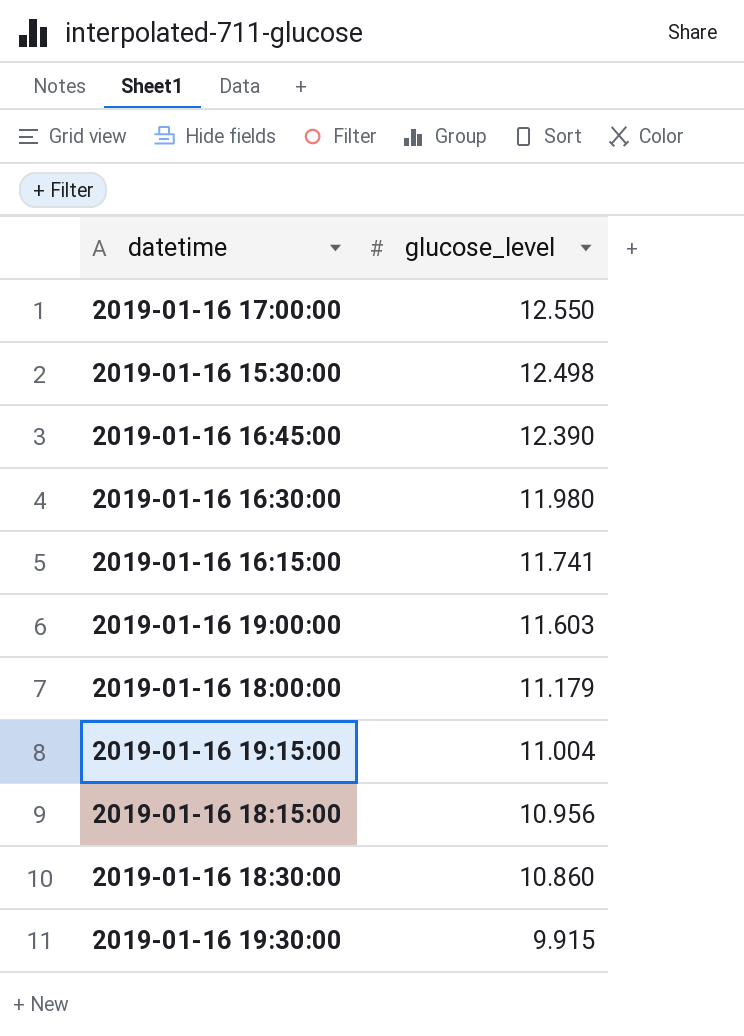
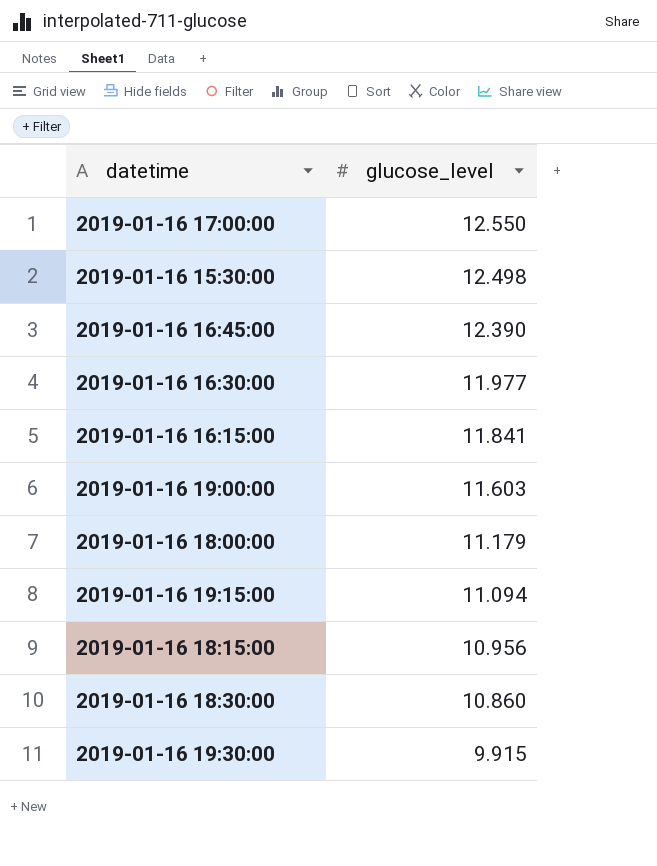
2019-01-16 16:30:00 | glucose_level: 11.980 -> 11.977
2019-01-16 16:15:00 | glucose_level: 11.741 -> 11.841
2019-01-16 19:15:00 | glucose_level: 11.004 -> 11.094

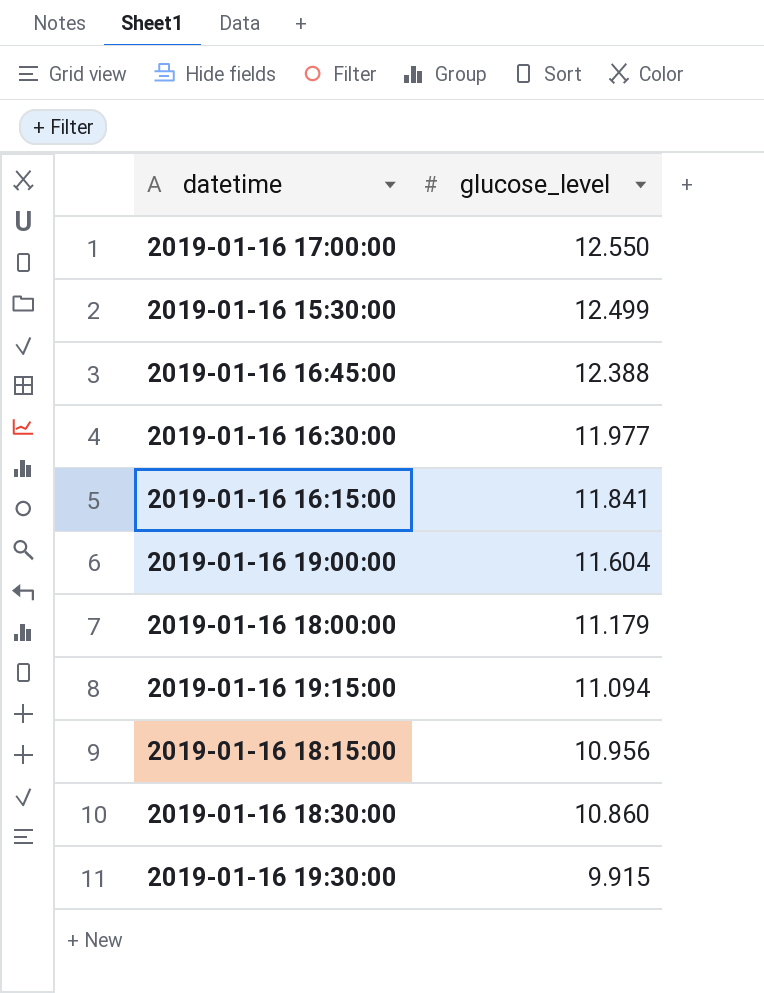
2019-01-16 15:30:00 | glucose_level: 12.498 -> 12.499
2019-01-16 16:45:00 | glucose_level: 12.390 -> 12.388
2019-01-16 19:00:00 | glucose_level: 11.603 -> 11.604

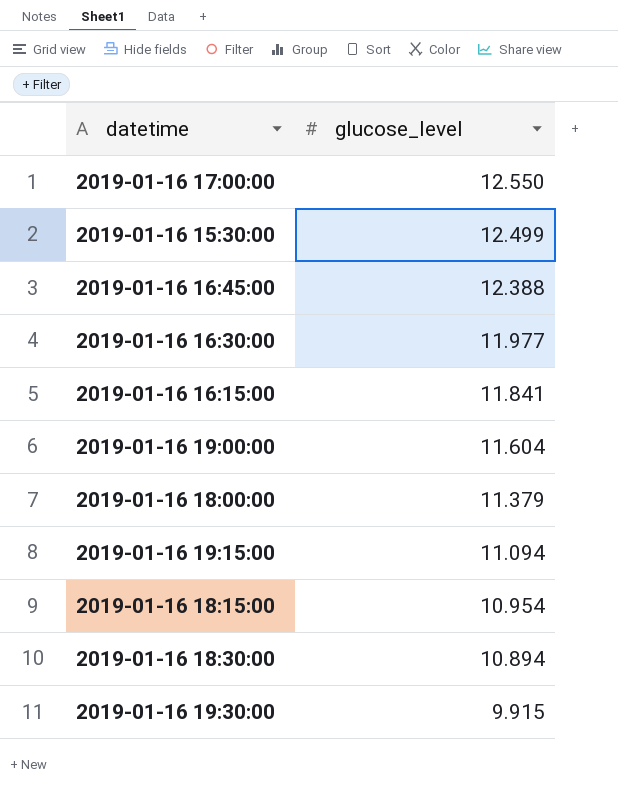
2019-01-16 18:00:00 | glucose_level: 11.179 -> 11.379
2019-01-16 18:15:00 | glucose_level: 10.956 -> 10.954
2019-01-16 18:30:00 | glucose_level: 10.860 -> 10.894

